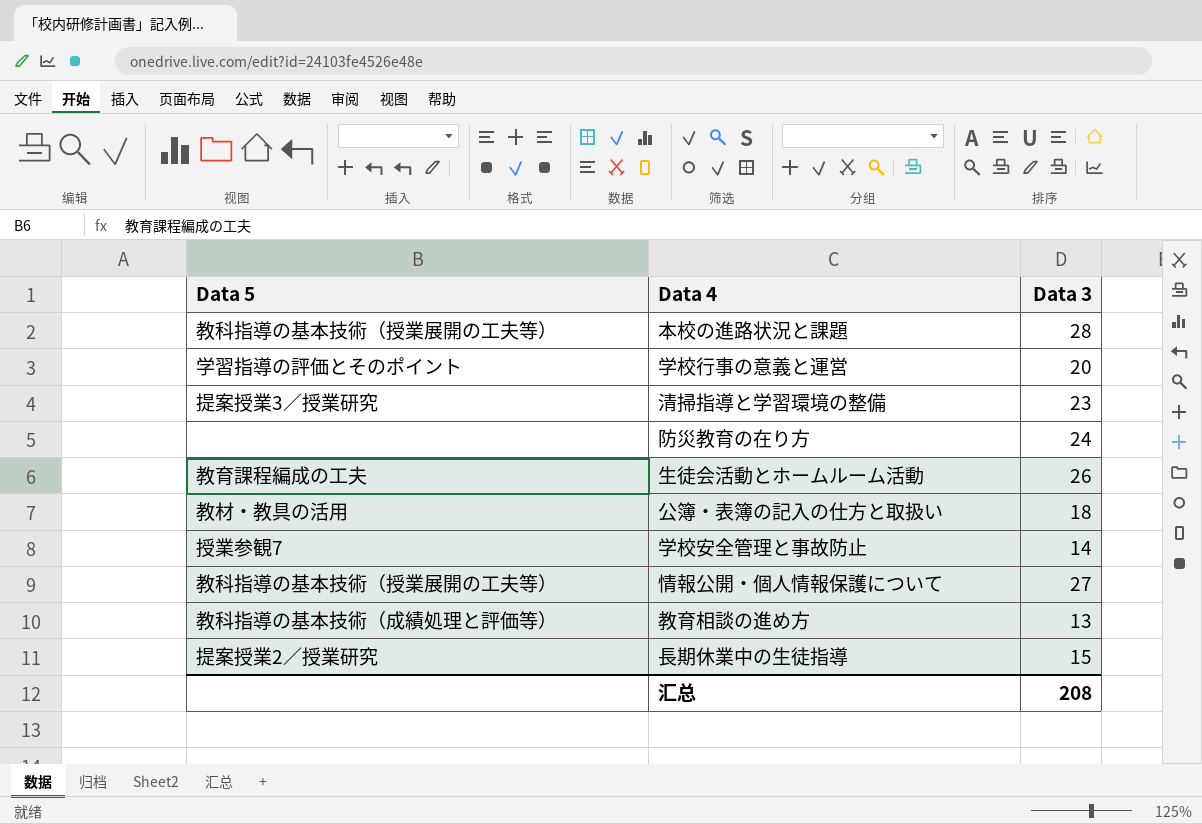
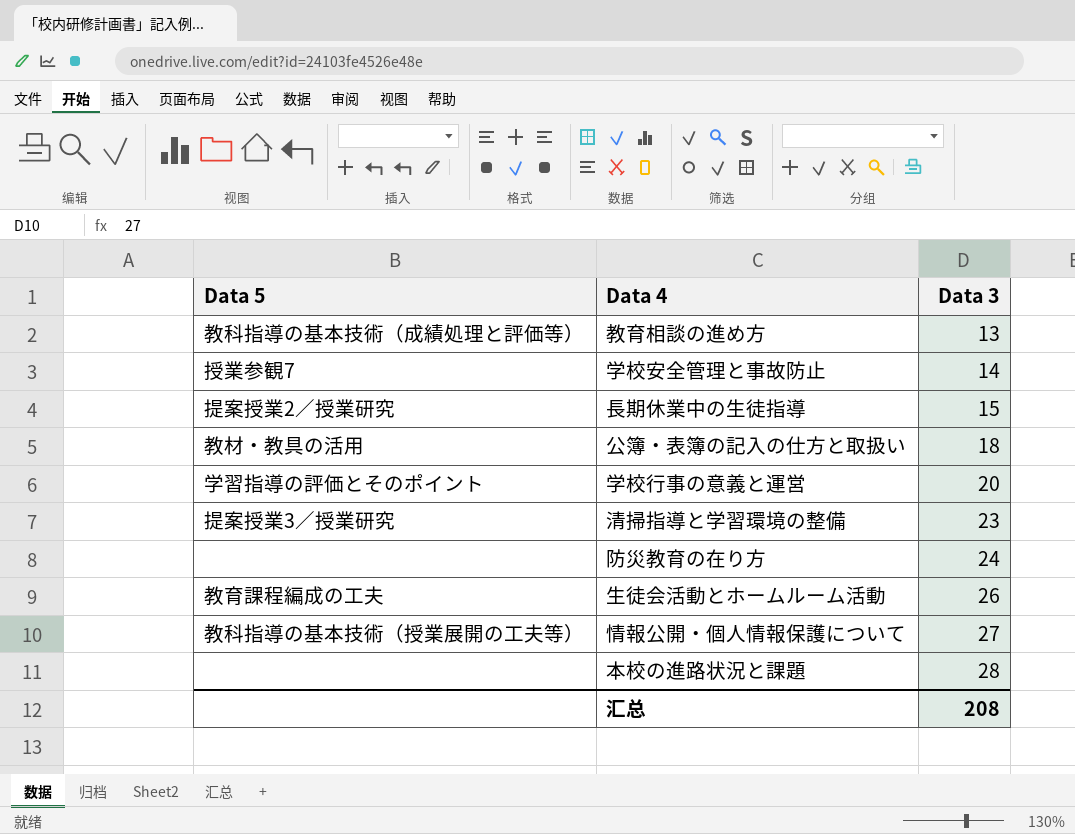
row order: none -> Data 3 ascending
本校の進路状況と課題 | Data 5: 教科指導の基本技術（授業展開の工夫等） -> none

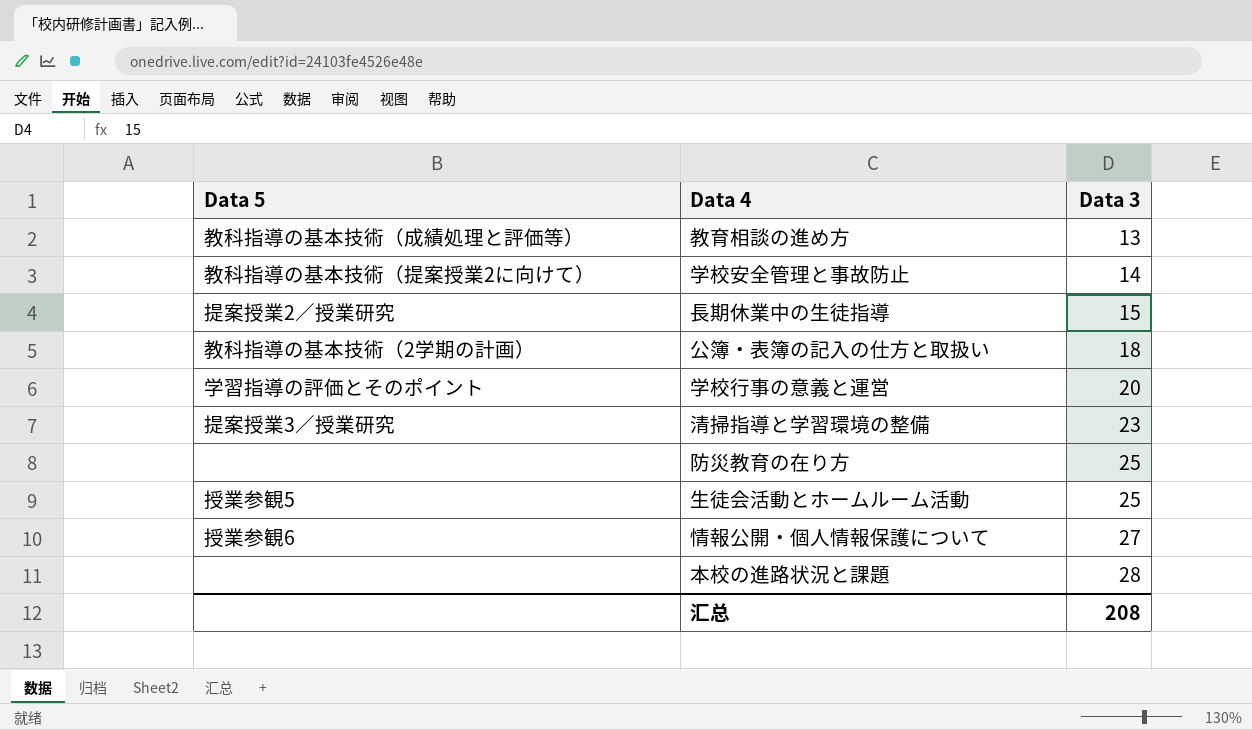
学校安全管理と事故防止 | Data 5: 授業参観7 -> 教科指導の基本技術（提案授業2に向けて）
公簿・表簿の記入の仕方と取扱い | Data 5: 教材・教具の活用 -> 教科指導の基本技術（2学期の計画）
防災教育の在り方 | Data 3: 24 -> 25
生徒会活動とホームルーム活動 | Data 5: 教育課程編成の工夫 -> 授業参観5
生徒会活動とホームルーム活動 | Data 3: 26 -> 25
情報公開・個人情報保護について | Data 5: 教科指導の基本技術（授業展開の工夫等） -> 授業参観6

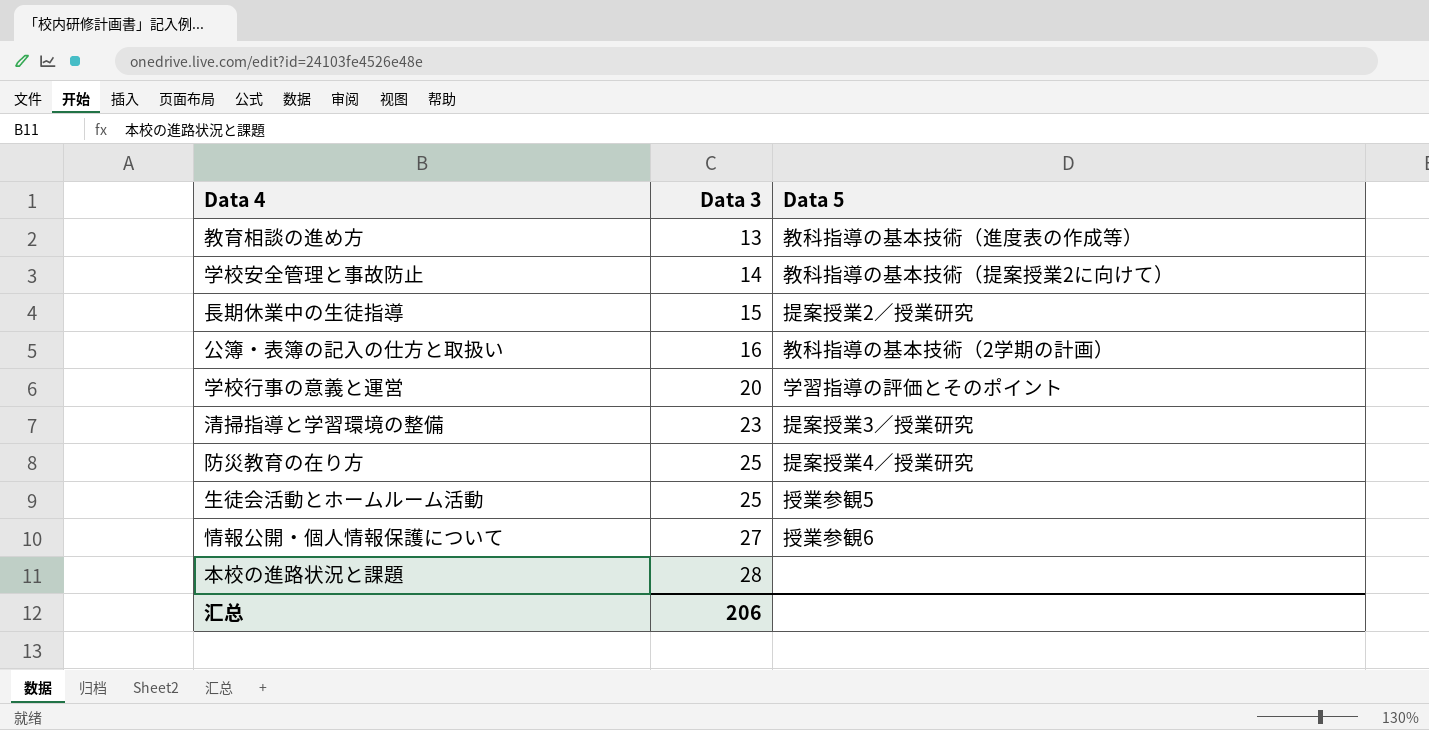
column Data 5 | position: 1 -> 3
教育相談の進め方 | Data 5: 教科指導の基本技術（成績処理と評価等） -> 教科指導の基本技術（進度表の作成等）
公簿・表簿の記入の仕方と取扱い | Data 3: 18 -> 16
防災教育の在り方 | Data 5: none -> 提案授業4／授業研究
汇总 | Data 3: 208 -> 206

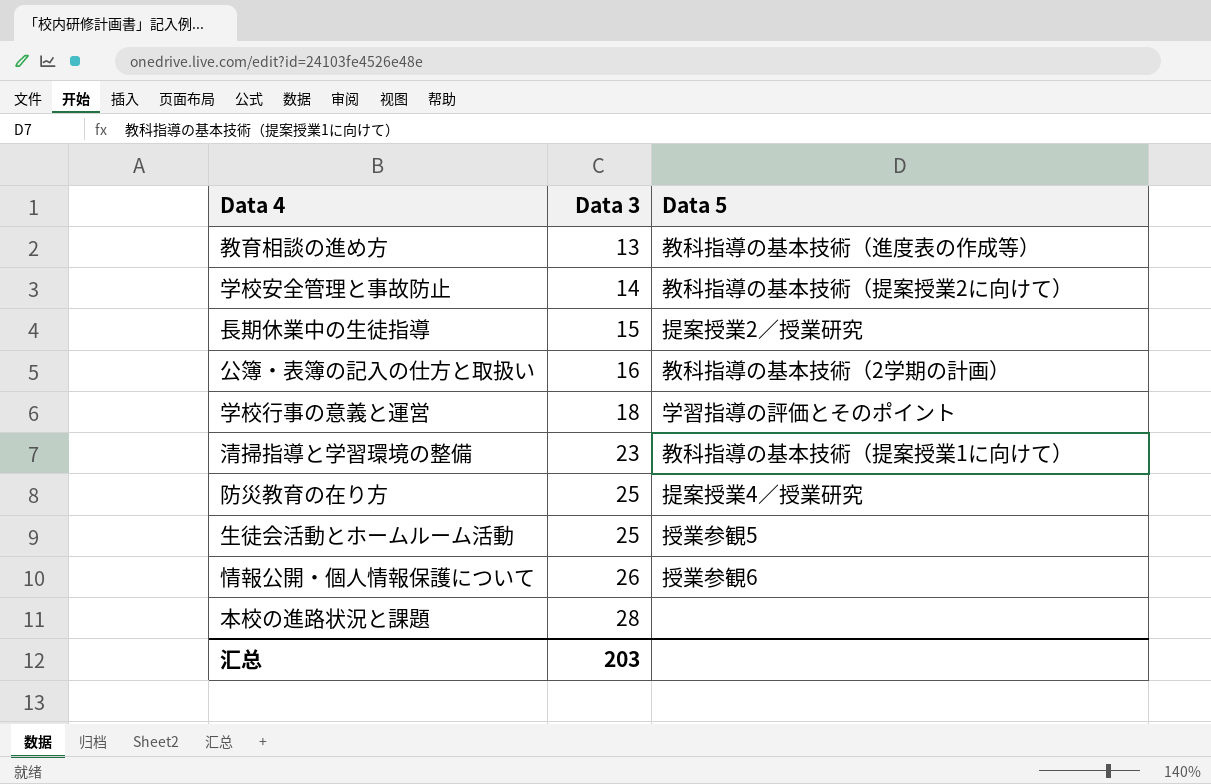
学校行事の意義と運営 | Data 3: 20 -> 18
清掃指導と学習環境の整備 | Data 5: 提案授業3／授業研究 -> 教科指導の基本技術（提案授業1に向けて）
情報公開・個人情報保護について | Data 3: 27 -> 26
汇总 | Data 3: 206 -> 203

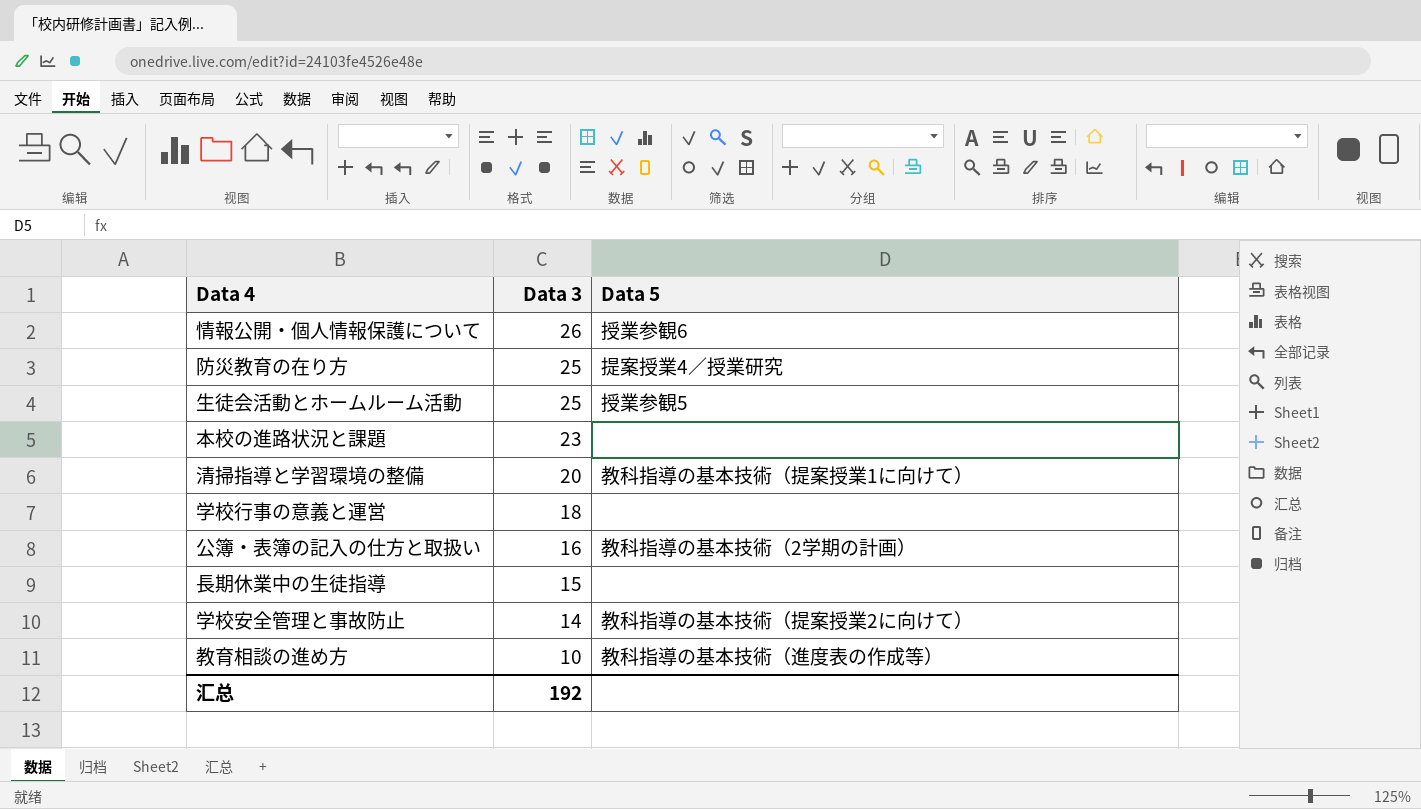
row order: Data 3 ascending -> Data 3 descending
本校の進路状況と課題 | Data 3: 28 -> 23
清掃指導と学習環境の整備 | Data 3: 23 -> 20
学校行事の意義と運営 | Data 5: 学習指導の評価とそのポイント -> none
長期休業中の生徒指導 | Data 5: 提案授業2／授業研究 -> none
教育相談の進め方 | Data 3: 13 -> 10
汇总 | Data 3: 203 -> 192

